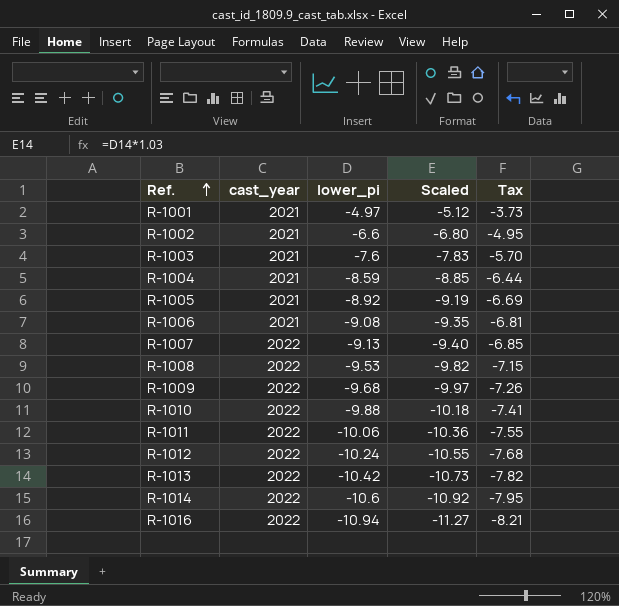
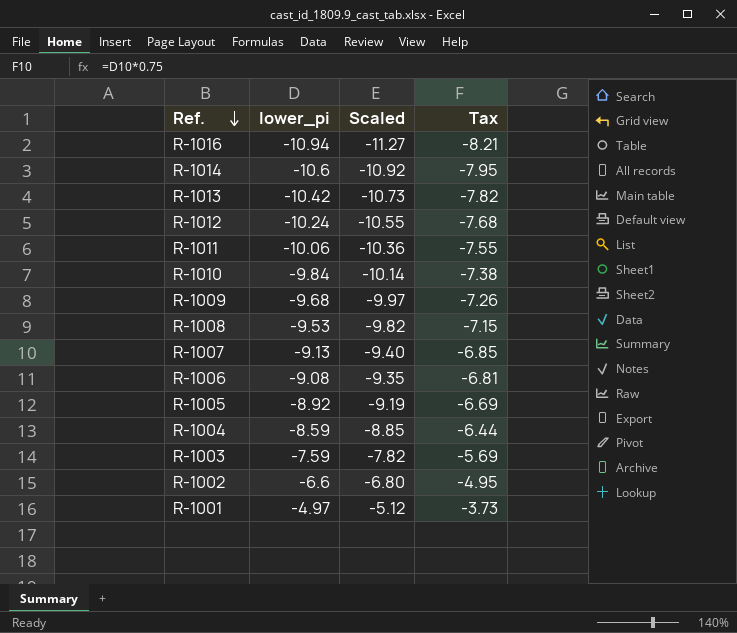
row order: Ref. ascending -> Ref. descending
column cast_year | position: 2 -> none
R-1010 | lower_pi: -9.88 -> -9.84
R-1010 | Scaled: -10.18 -> -10.14
R-1010 | Tax: -7.41 -> -7.38
R-1003 | lower_pi: -7.6 -> -7.59
R-1003 | Scaled: -7.83 -> -7.82
R-1003 | Tax: -5.70 -> -5.69

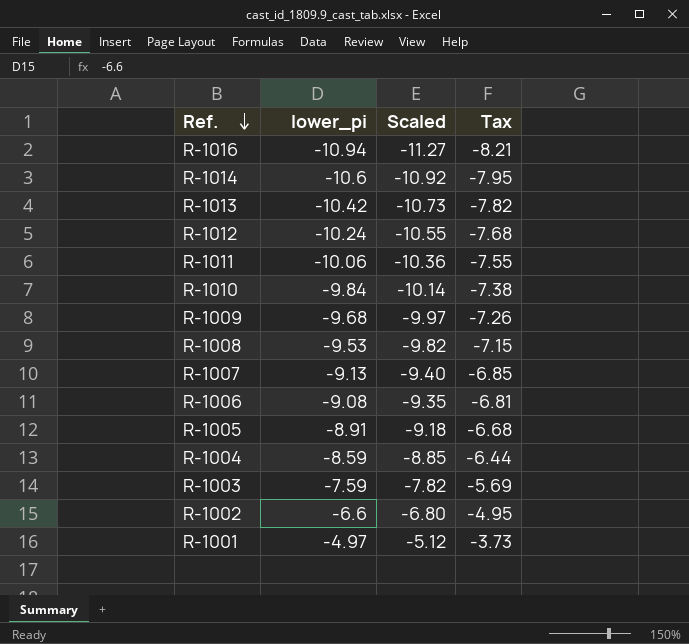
R-1005 | lower_pi: -8.92 -> -8.91
R-1005 | Scaled: -9.19 -> -9.18
R-1005 | Tax: -6.69 -> -6.68

